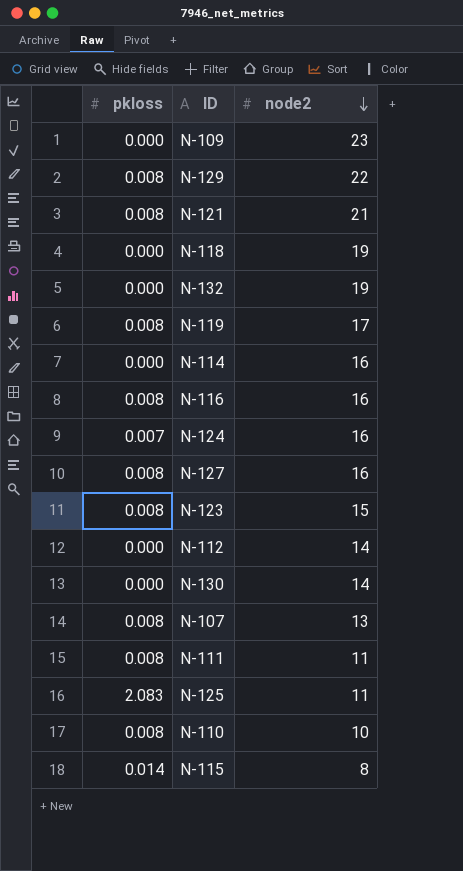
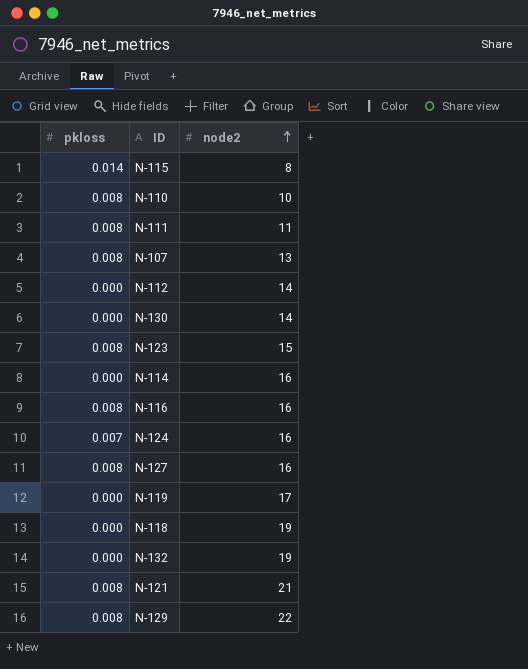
row order: node2 descending -> node2 ascending
row N-109: 0.000 | 23 -> none
row N-125: 2.083 | 11 -> none
N-119 | pkloss: 0.008 -> 0.000

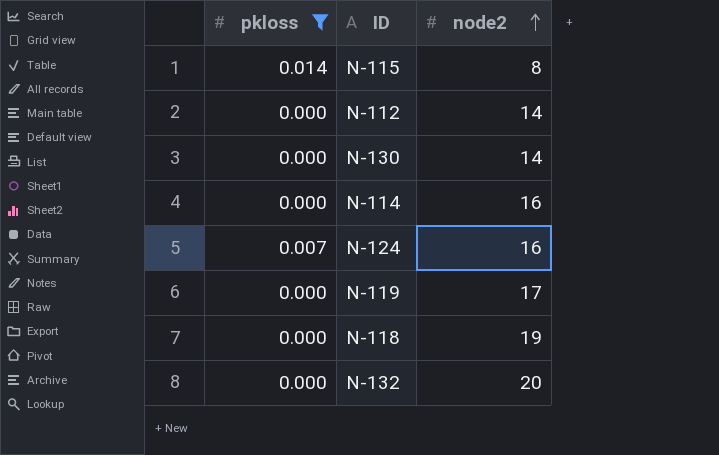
filter: none -> pkloss != 0.008
N-132 | node2: 19 -> 20

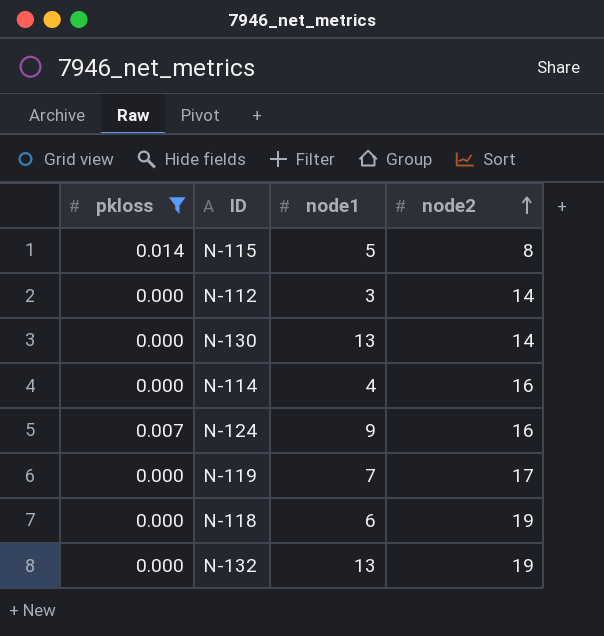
column node1 | position: none -> 3
N-132 | node2: 20 -> 19

